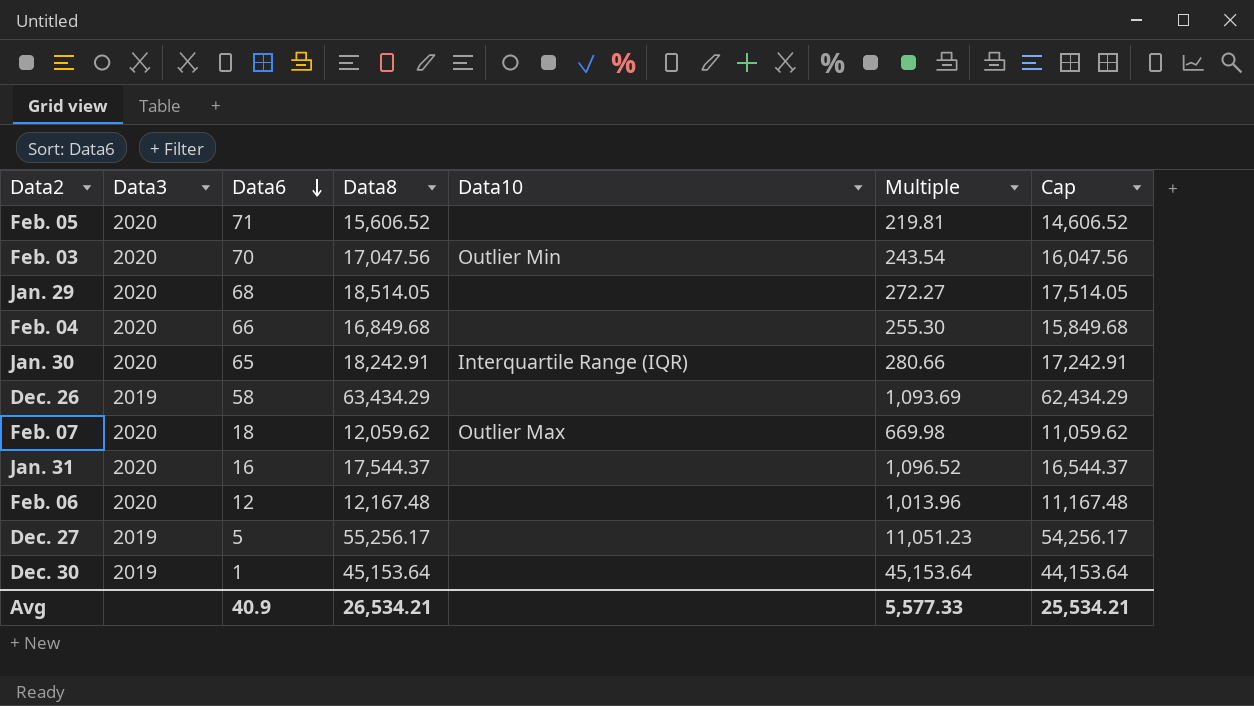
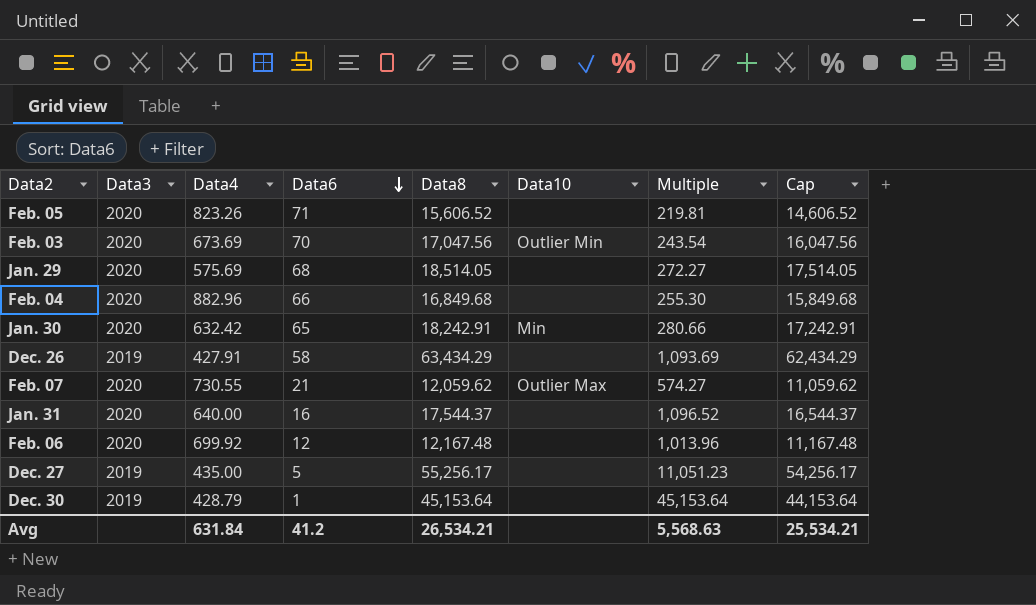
column Data4 | position: none -> 3
Jan. 30 | Data10: Interquartile Range (IQR) -> Min
Feb. 07 | Data6: 18 -> 21
Feb. 07 | Multiple: 669.98 -> 574.27
Avg | Data6: 40.9 -> 41.2
Avg | Multiple: 5,577.33 -> 5,568.63

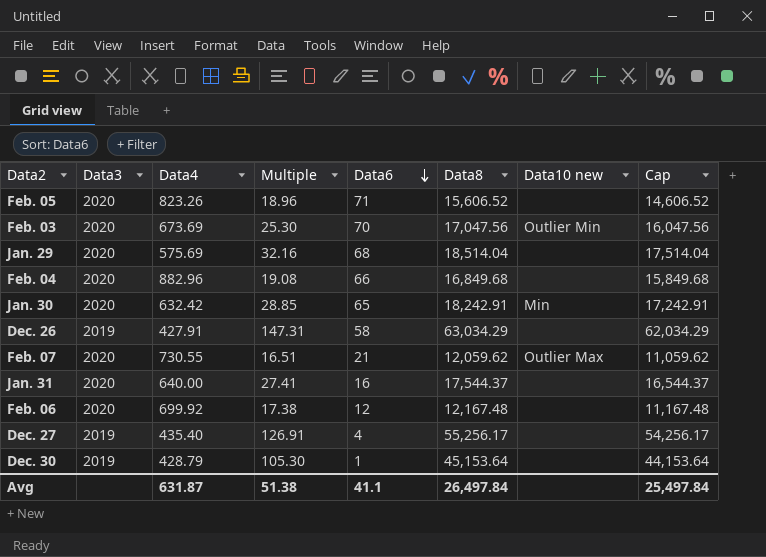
column Multiple | formula: [Data8] / [Data6] -> [Data8] / [Data4]
column Multiple | position: 7 -> 4
column name: Data10 -> Data10 new
Jan. 29 | Data8: 18,514.05 -> 18,514.04
Jan. 29 | Cap: 17,514.05 -> 17,514.04
Dec. 26 | Data8: 63,434.29 -> 63,034.29
Dec. 26 | Cap: 62,434.29 -> 62,034.29
Dec. 27 | Data4: 435.00 -> 435.40
Dec. 27 | Data6: 5 -> 4
Avg | Data4: 631.84 -> 631.87
Avg | Multiple: 5,568.63 -> 51.38
Avg | Data6: 41.2 -> 41.1
Avg | Data8: 26,534.21 -> 26,497.84
Avg | Cap: 25,534.21 -> 25,497.84

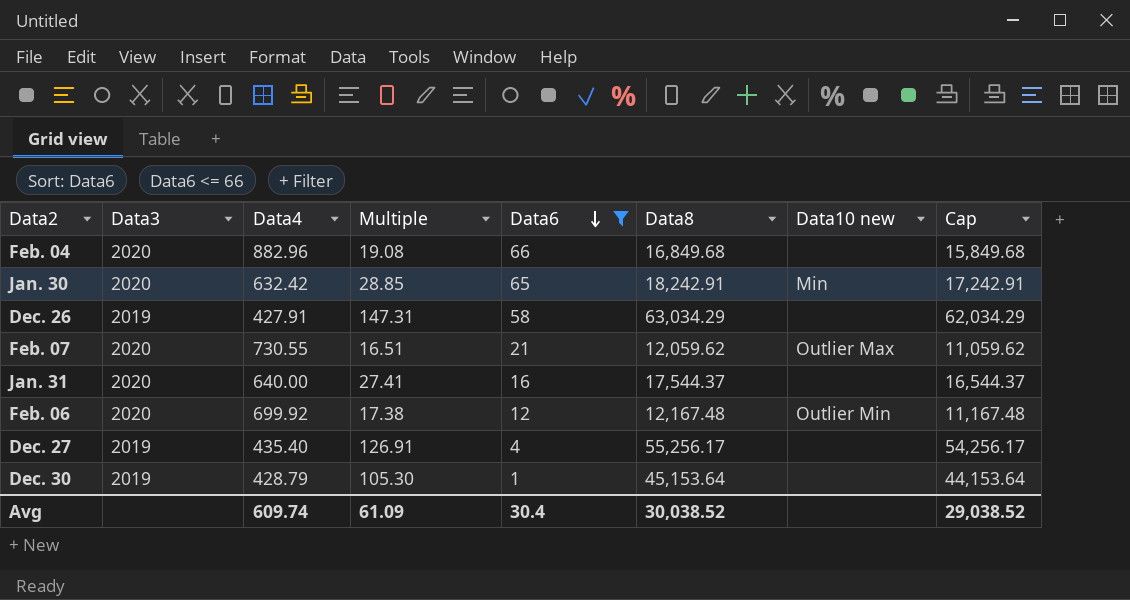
filter: none -> Data6 <= 66
Feb. 06 | Data10 new: none -> Outlier Min
Avg | Data4: 631.87 -> 609.74
Avg | Multiple: 51.38 -> 61.09
Avg | Data6: 41.1 -> 30.4
Avg | Data8: 26,497.84 -> 30,038.52
Avg | Cap: 25,497.84 -> 29,038.52

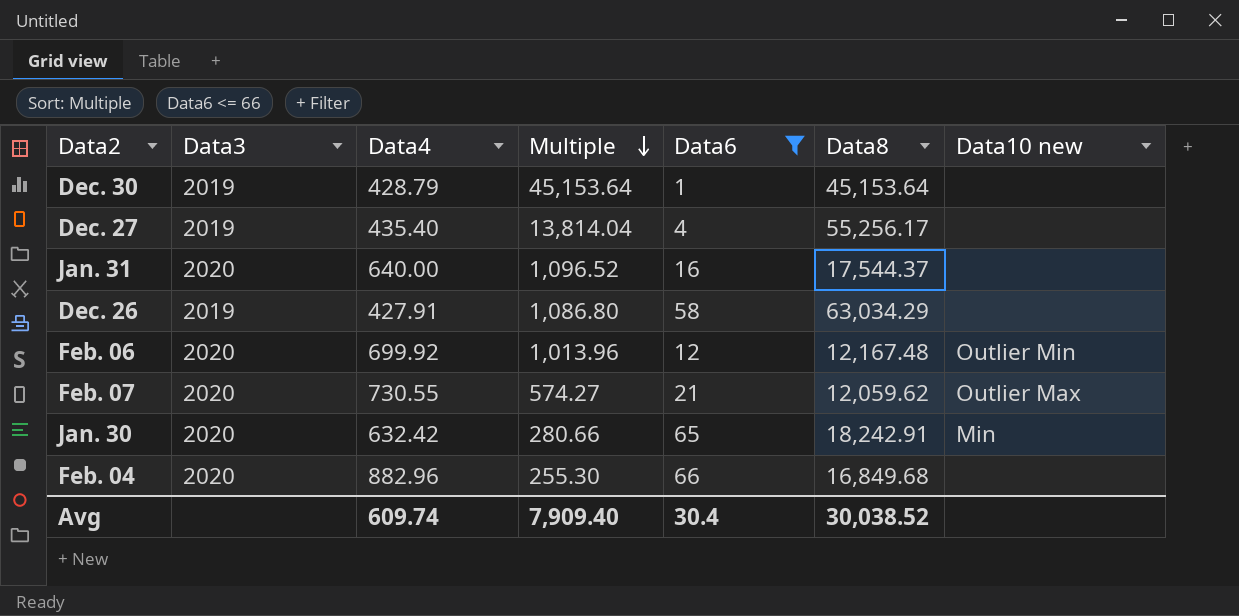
row order: Data6 descending -> Multiple descending
column Cap | formula: [Data8] - 1000 -> none
column Multiple | formula: [Data8] / [Data4] -> [Data8] / [Data6]
Avg | Multiple: 61.09 -> 7,909.40

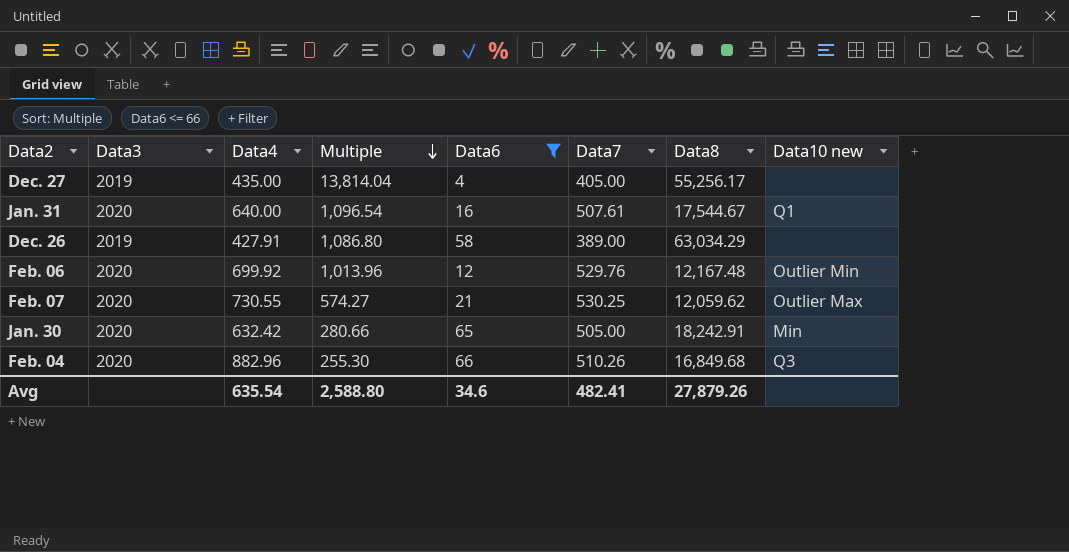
column Data7 | position: none -> 6
row Dec. 30: 2019 | 428.79 | 45,153.64 | 1 | 45,153.64 | none -> none
Dec. 27 | Data4: 435.40 -> 435.00
Jan. 31 | Multiple: 1,096.52 -> 1,096.54
Jan. 31 | Data8: 17,544.37 -> 17,544.67
Jan. 31 | Data10 new: none -> Q1
Feb. 04 | Data10 new: none -> Q3
Avg | Data4: 609.74 -> 635.54
Avg | Multiple: 7,909.40 -> 2,588.80
Avg | Data6: 30.4 -> 34.6
Avg | Data8: 30,038.52 -> 27,879.26

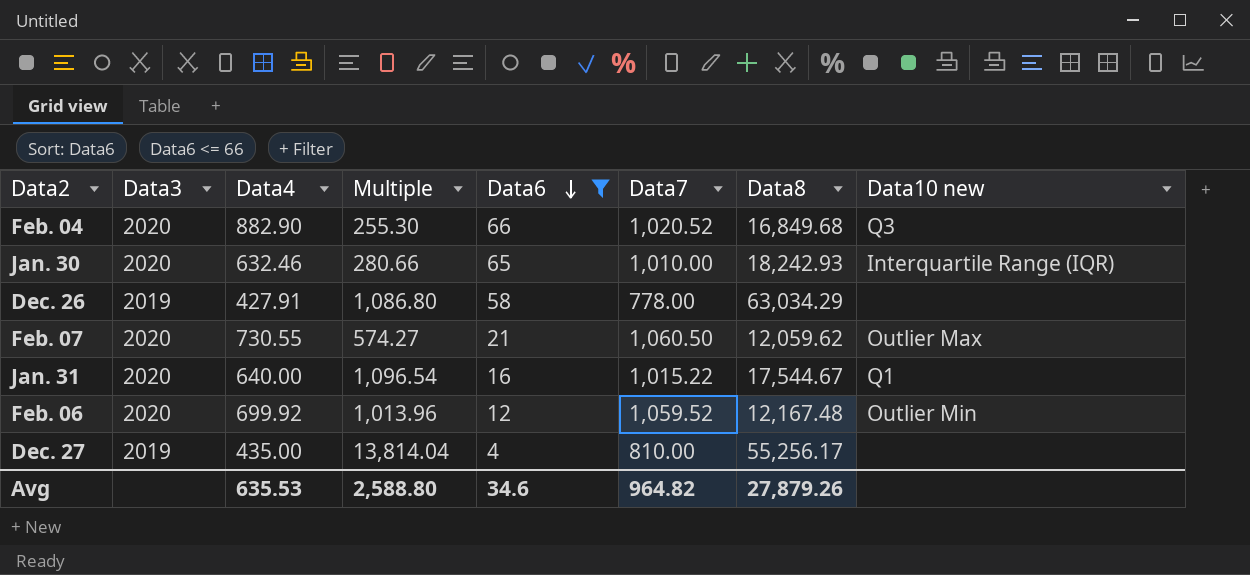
row order: Multiple descending -> Data6 descending
Feb. 04 | Data4: 882.96 -> 882.90
Feb. 04 | Data7: 510.26 -> 1,020.52
Jan. 30 | Data4: 632.42 -> 632.46
Jan. 30 | Data7: 505.00 -> 1,010.00
Jan. 30 | Data8: 18,242.91 -> 18,242.93
Jan. 30 | Data10 new: Min -> Interquartile Range (IQR)
Dec. 26 | Data7: 389.00 -> 778.00
Feb. 07 | Data7: 530.25 -> 1,060.50
Jan. 31 | Data7: 507.61 -> 1,015.22
Feb. 06 | Data7: 529.76 -> 1,059.52
Dec. 27 | Data7: 405.00 -> 810.00
Avg | Data4: 635.54 -> 635.53
Avg | Data7: 482.41 -> 964.82

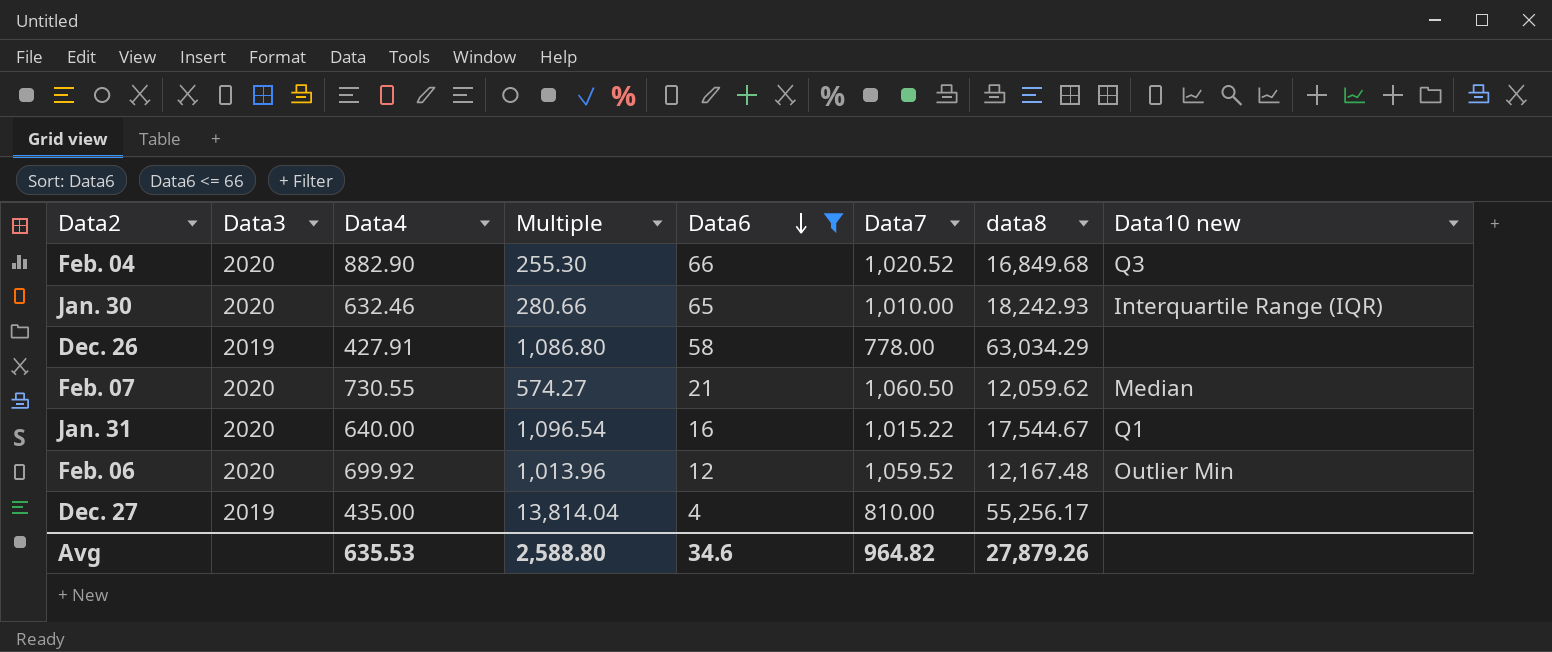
column name: Data8 -> data8
Feb. 07 | Data10 new: Outlier Max -> Median

